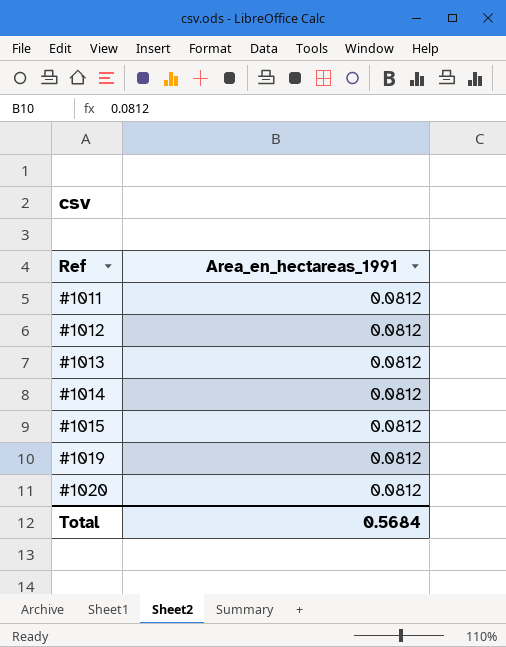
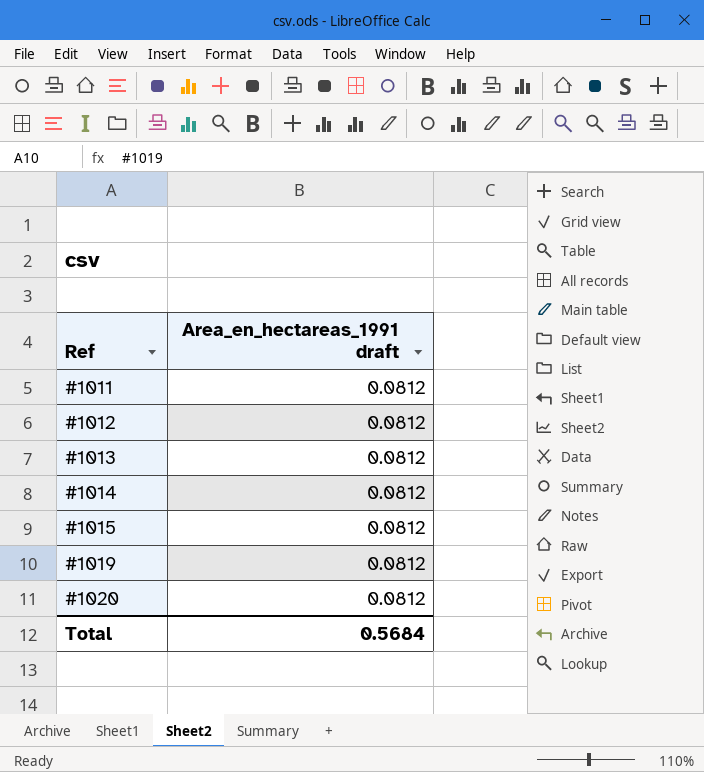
column name: Area_en_hectareas_1991 -> Area_en_hectareas_1991 draft

